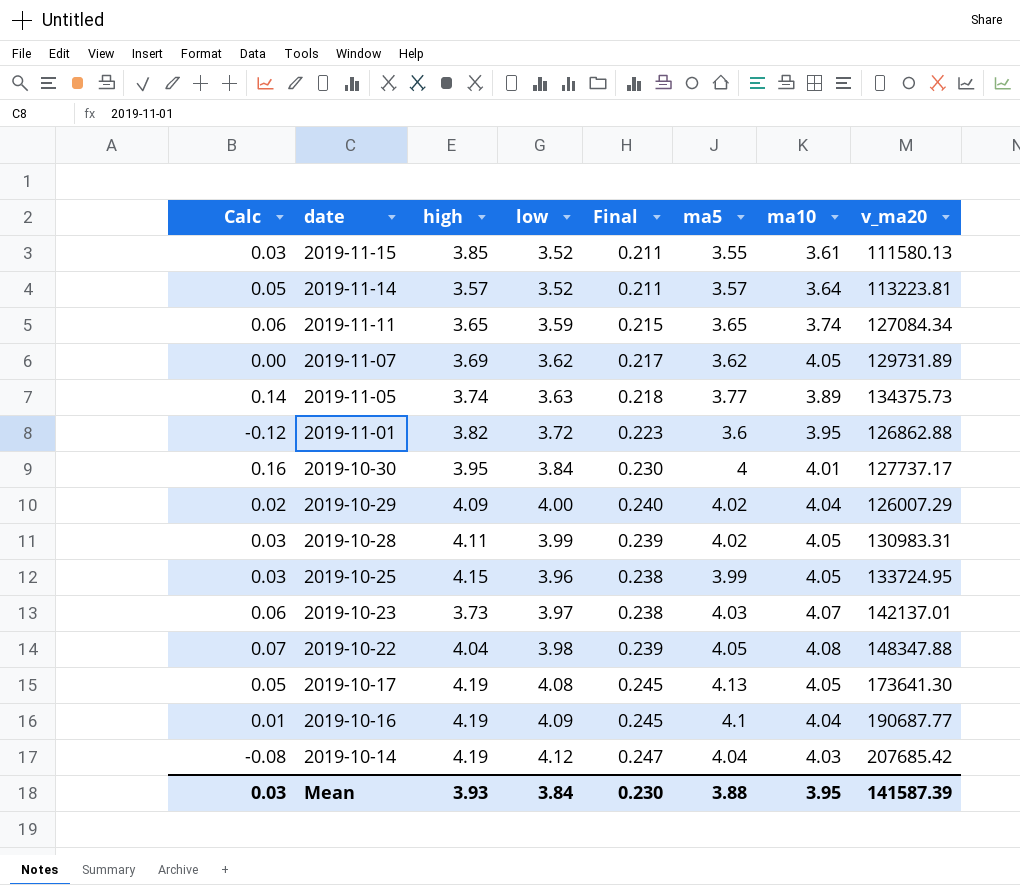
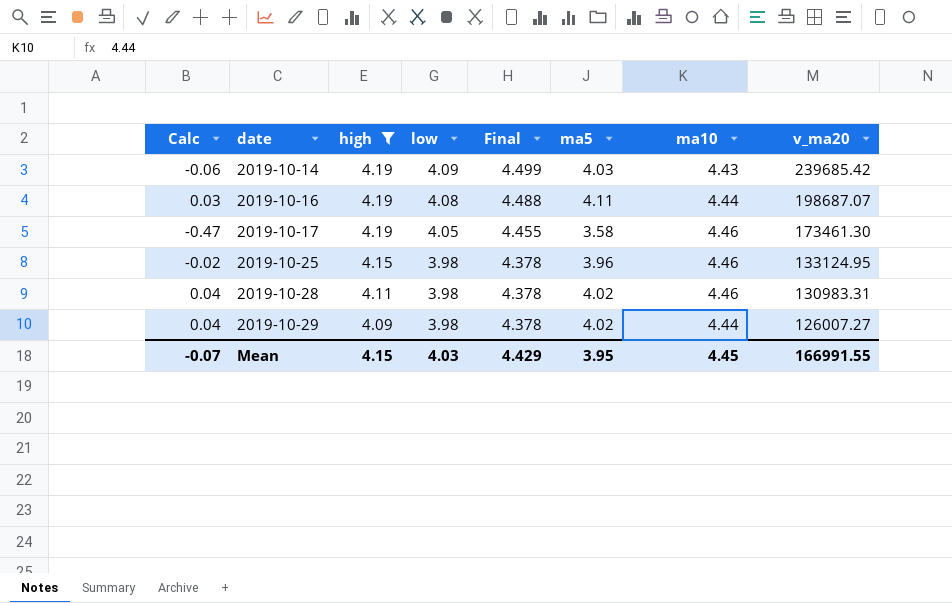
filter: none -> high >= 4.09
row order: date descending -> date ascending
column Final | formula: [low] * 0.06 -> [low] * 1.1
2019-10-14 | Calc: -0.08 -> -0.06
2019-10-14 | low: 4.12 -> 4.09
2019-10-14 | ma5: 4.04 -> 4.03
2019-10-14 | ma10: 4.03 -> 4.43
2019-10-14 | v_ma20: 207685.42 -> 239685.42
2019-10-16 | Calc: 0.01 -> 0.03
2019-10-16 | low: 4.09 -> 4.08
2019-10-16 | ma5: 4.1 -> 4.11
2019-10-16 | ma10: 4.04 -> 4.44
2019-10-16 | v_ma20: 190687.77 -> 198687.07
2019-10-17 | Calc: 0.05 -> -0.47
2019-10-17 | low: 4.08 -> 4.05
2019-10-17 | ma5: 4.13 -> 3.58
2019-10-17 | ma10: 4.05 -> 4.46
2019-10-17 | v_ma20: 173641.30 -> 173461.30
2019-10-25 | Calc: 0.03 -> -0.02
2019-10-25 | low: 3.96 -> 3.98
2019-10-25 | ma5: 3.99 -> 3.96
2019-10-25 | ma10: 4.05 -> 4.46
2019-10-25 | v_ma20: 133724.95 -> 133124.95
2019-10-28 | Calc: 0.03 -> 0.04
2019-10-28 | low: 3.99 -> 3.98
2019-10-28 | ma10: 4.05 -> 4.46
2019-10-29 | Calc: 0.02 -> 0.04
2019-10-29 | low: 4.00 -> 3.98
2019-10-29 | ma10: 4.04 -> 4.44
2019-10-29 | v_ma20: 126007.29 -> 126007.27
Mean | Calc: 0.03 -> -0.07
Mean | high: 3.93 -> 4.15
Mean | low: 3.84 -> 4.03
Mean | Final: 0.230 -> 4.429
Mean | ma5: 3.88 -> 3.95
Mean | ma10: 3.95 -> 4.45
Mean | v_ma20: 141587.39 -> 166991.55

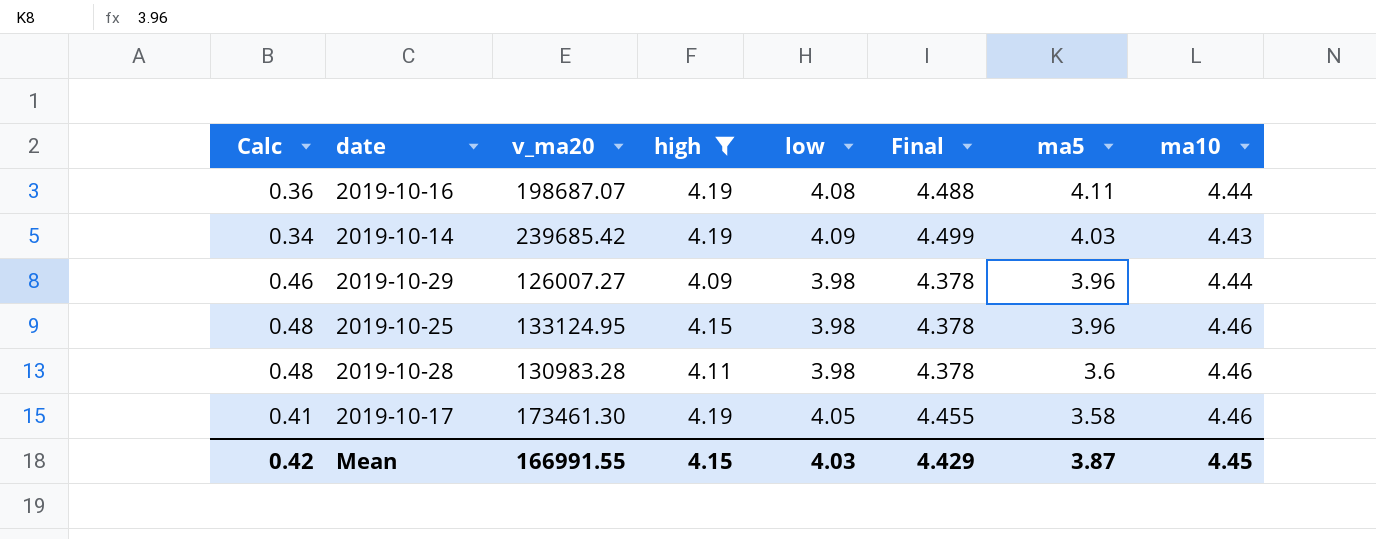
row order: date ascending -> ma5 descending
column Calc | formula: [ma5] - [low] -> [ma10] - [low]
column v_ma20 | position: 8 -> 3
2019-10-29 | ma5: 4.02 -> 3.96
2019-10-28 | v_ma20: 130983.31 -> 130983.28
2019-10-28 | ma5: 4.02 -> 3.6
Mean | Calc: -0.07 -> 0.42
Mean | ma5: 3.95 -> 3.87

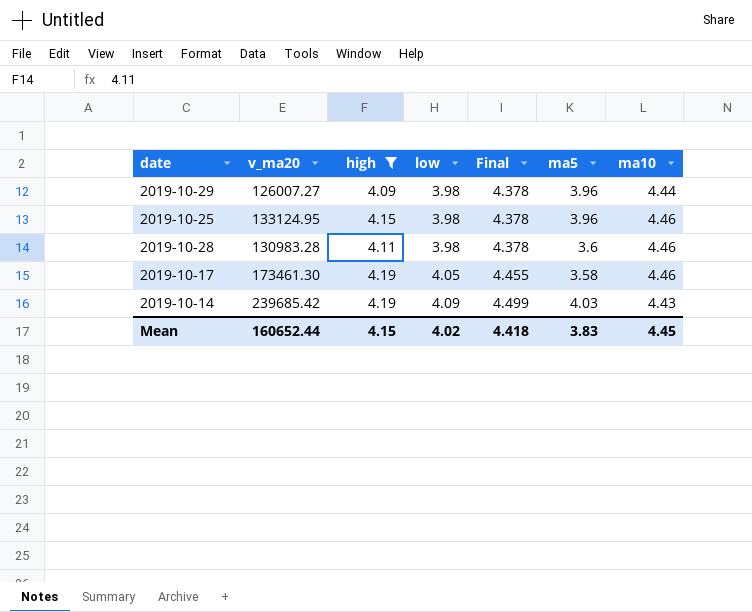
row order: ma5 descending -> low ascending
column Calc | formula: [ma10] - [low] -> none
row 2019-10-16: 0.36 | 198687.07 | 4.19 | 4.08 | 4.488 | 4.11 | 4.44 -> none
Mean | v_ma20: 166991.55 -> 160652.44
Mean | low: 4.03 -> 4.02
Mean | Final: 4.429 -> 4.418
Mean | ma5: 3.87 -> 3.83

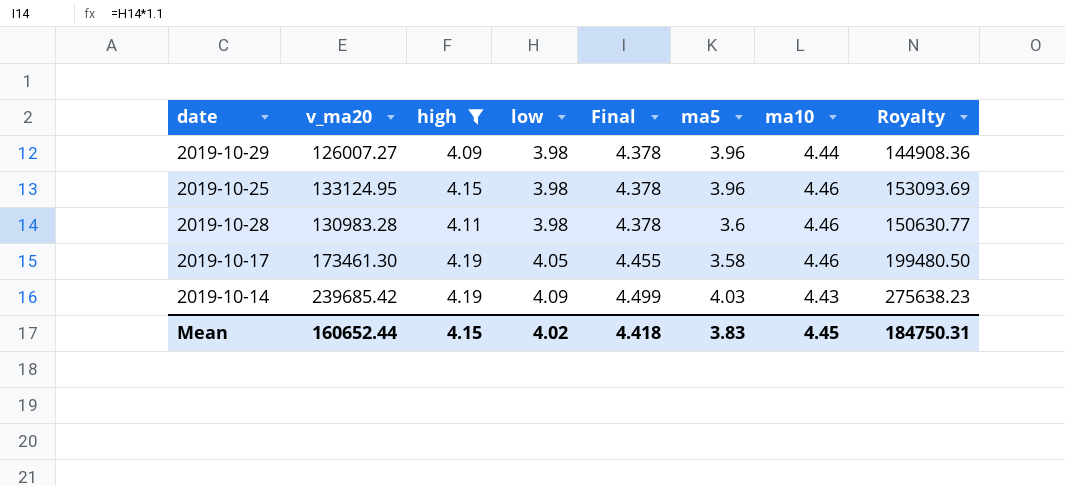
column Royalty | formula: none -> [v_ma20] * 1.15

